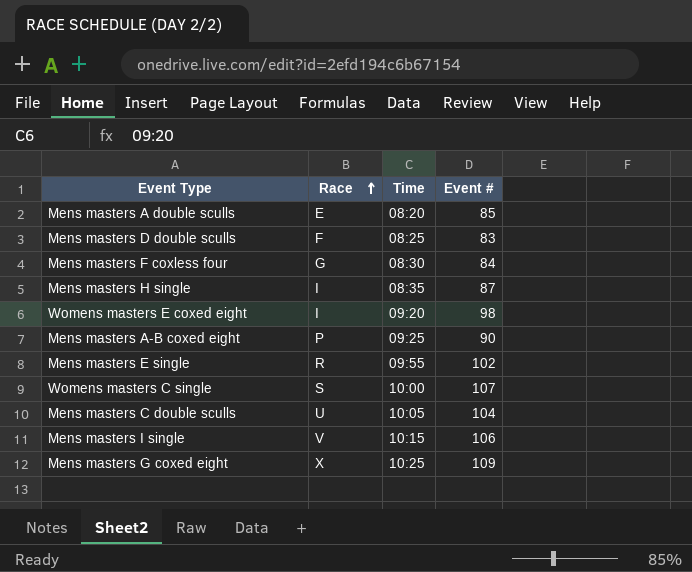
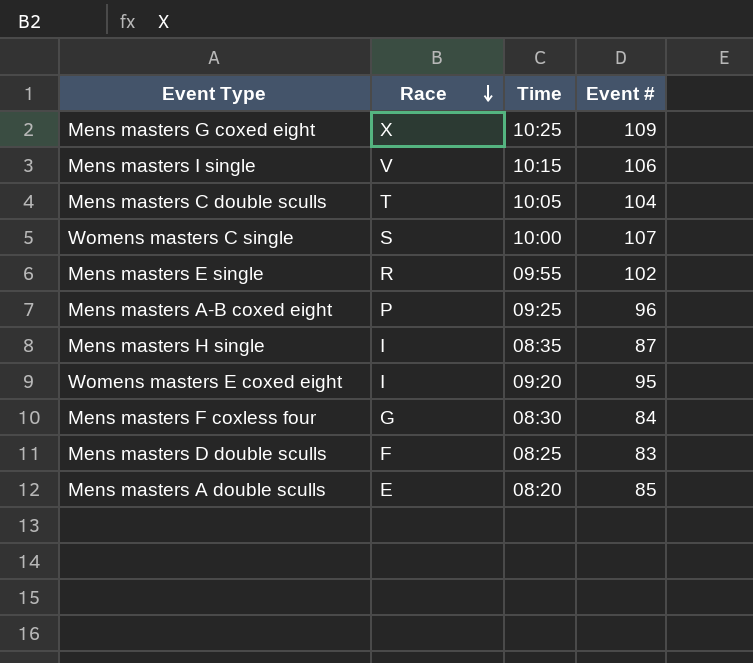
row order: Race ascending -> Race descending
Mens masters C double sculls | Race: U -> T
Mens masters A-B coxed eight | Event #: 90 -> 96
Womens masters E coxed eight | Event #: 98 -> 95

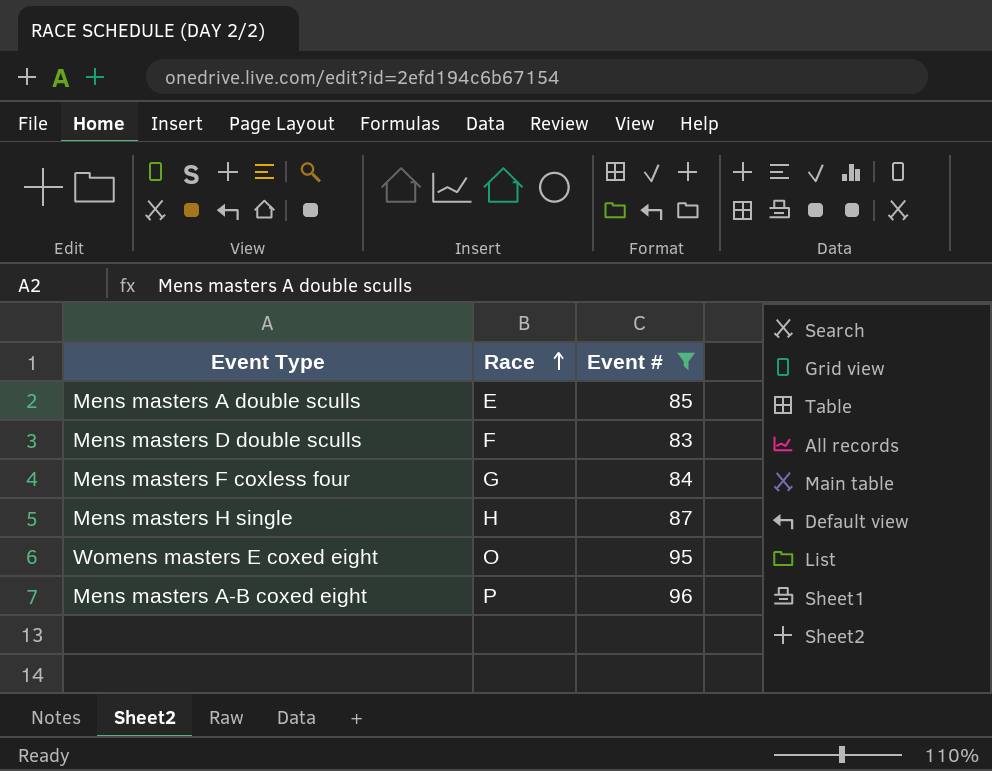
filter: none -> Event # <= 96
row order: Race descending -> Race ascending
column Time | position: 3 -> none
Mens masters H single | Race: I -> H
Womens masters E coxed eight | Race: I -> O

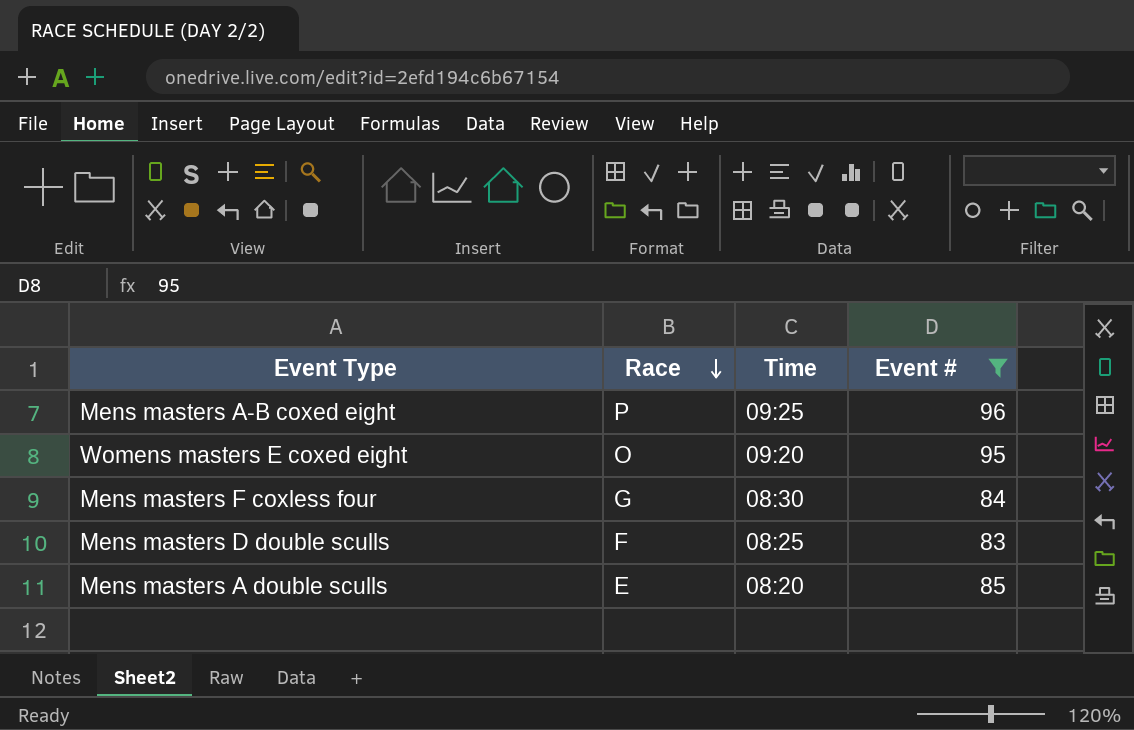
row order: Race ascending -> Race descending
column Time | position: none -> 3
row Mens masters H single: H | 87 -> none

